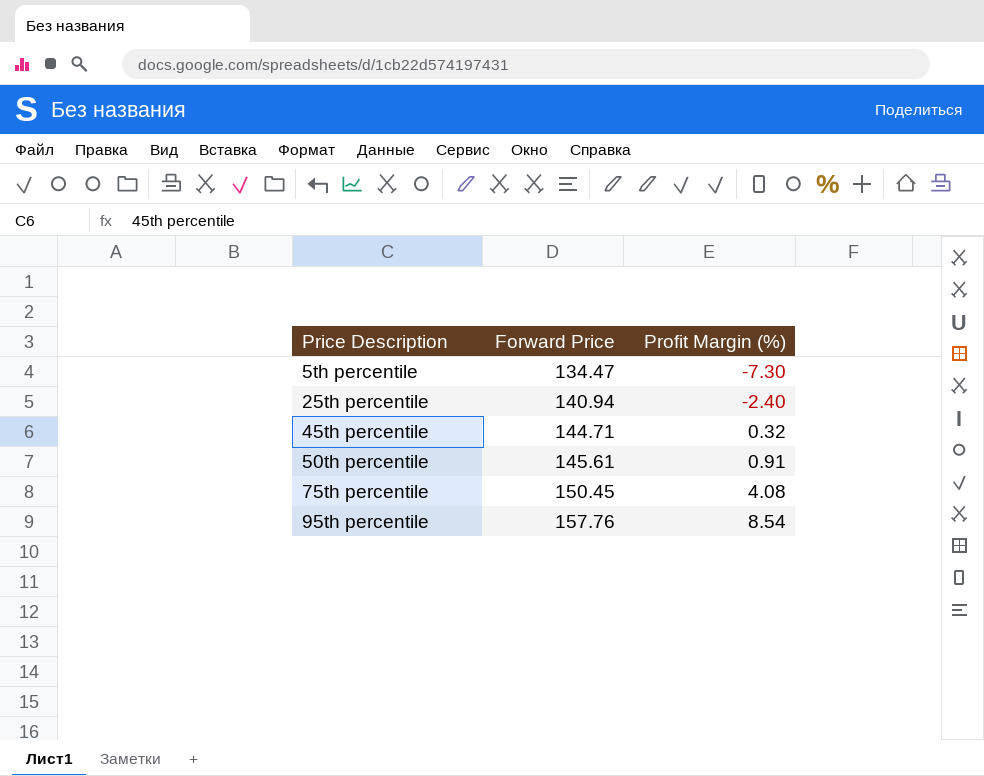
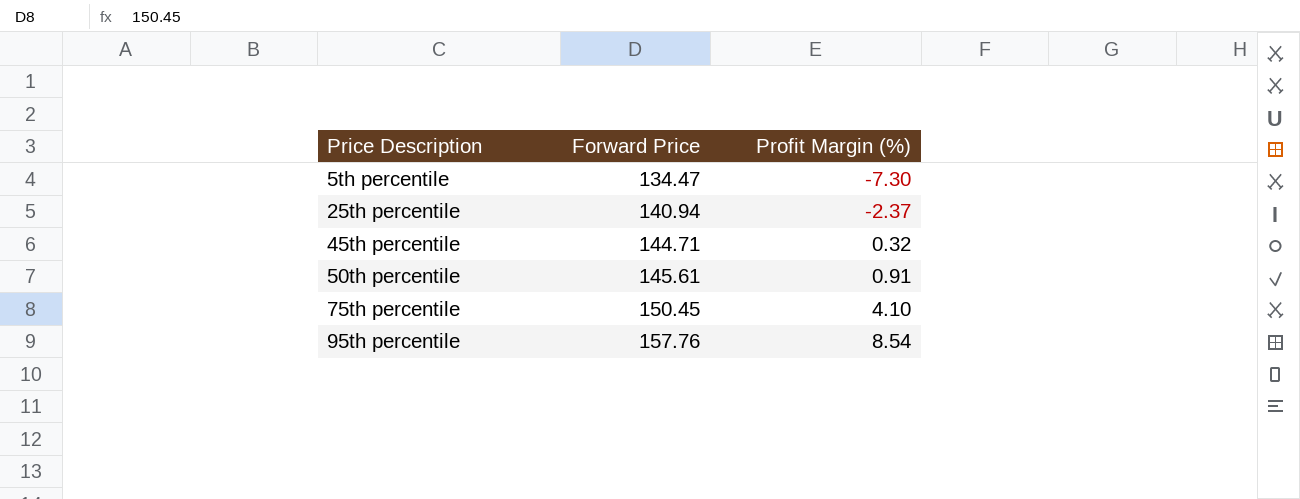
25th percentile | Profit Margin (%): -2.40 -> -2.37
75th percentile | Profit Margin (%): 4.08 -> 4.10

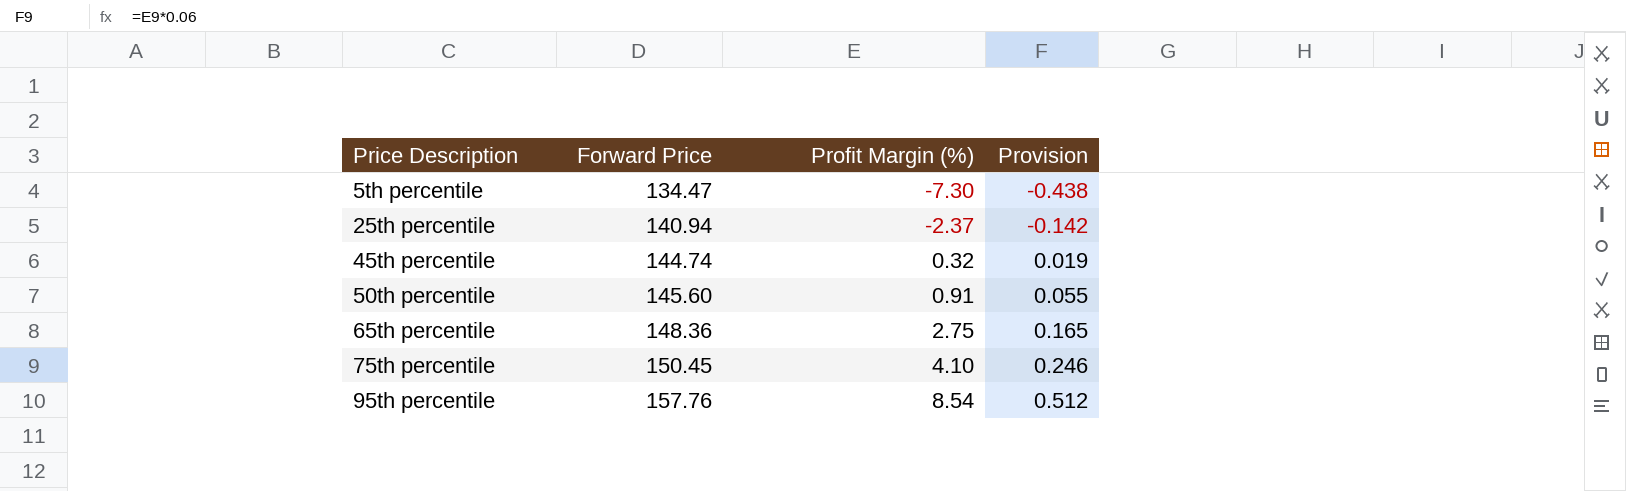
column Provision | formula: none -> [Profit Margin (%)] * 0.06
45th percentile | Forward Price: 144.71 -> 144.74
50th percentile | Forward Price: 145.61 -> 145.60
row 65th percentile: none -> 148.36 | 2.75 | 0.165

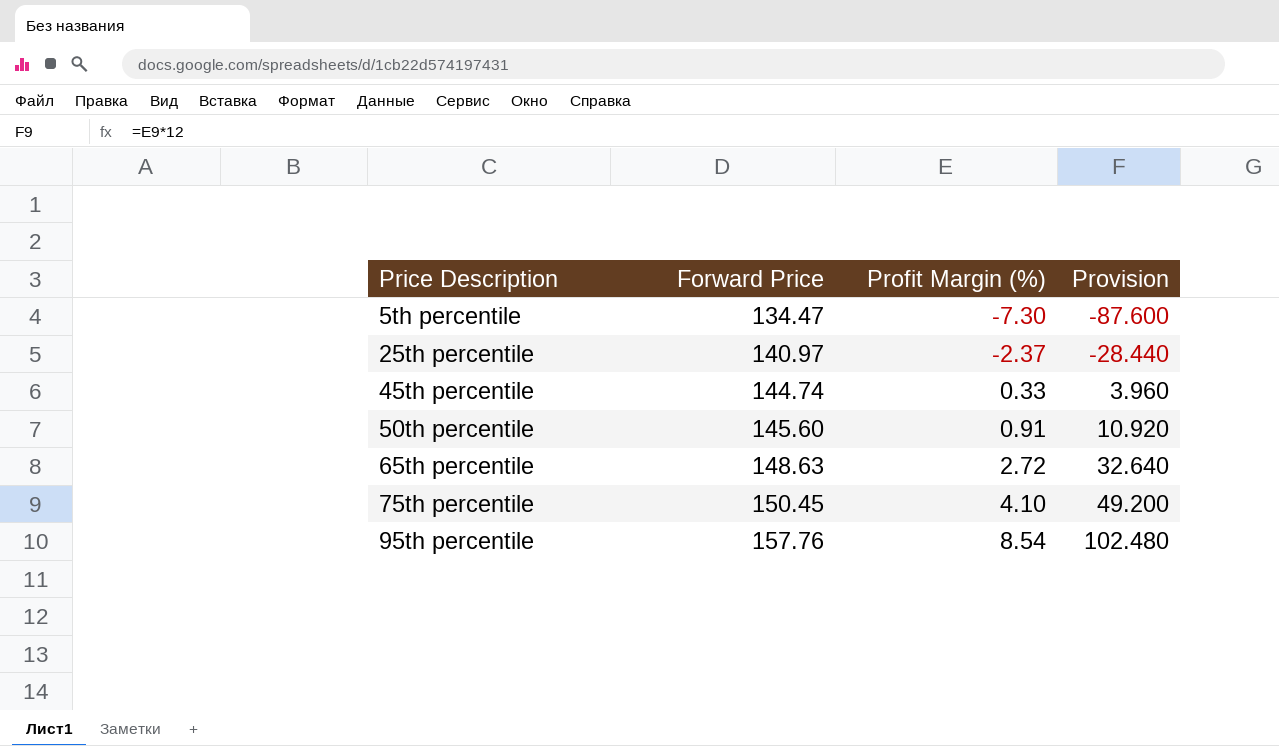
column Provision | formula: [Profit Margin (%)] * 0.06 -> [Profit Margin (%)] * 12
25th percentile | Forward Price: 140.94 -> 140.97
45th percentile | Profit Margin (%): 0.32 -> 0.33
65th percentile | Forward Price: 148.36 -> 148.63
65th percentile | Profit Margin (%): 2.75 -> 2.72

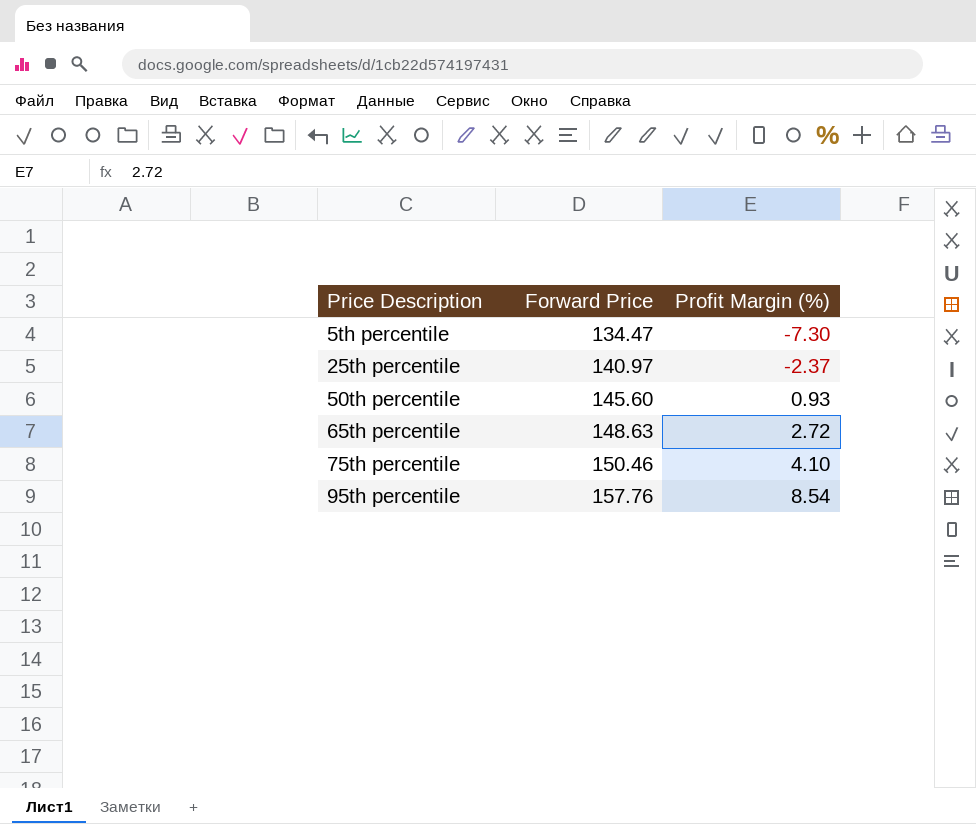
column Provision | formula: [Profit Margin (%)] * 12 -> none
row 45th percentile: 144.74 | 0.33 | 3.960 -> none
50th percentile | Profit Margin (%): 0.91 -> 0.93
75th percentile | Forward Price: 150.45 -> 150.46

